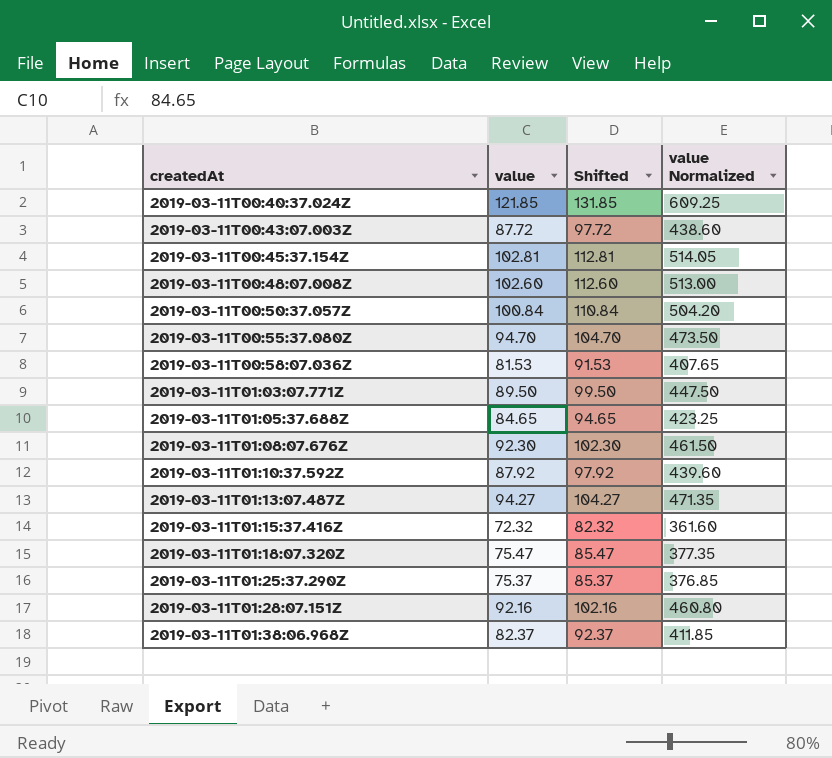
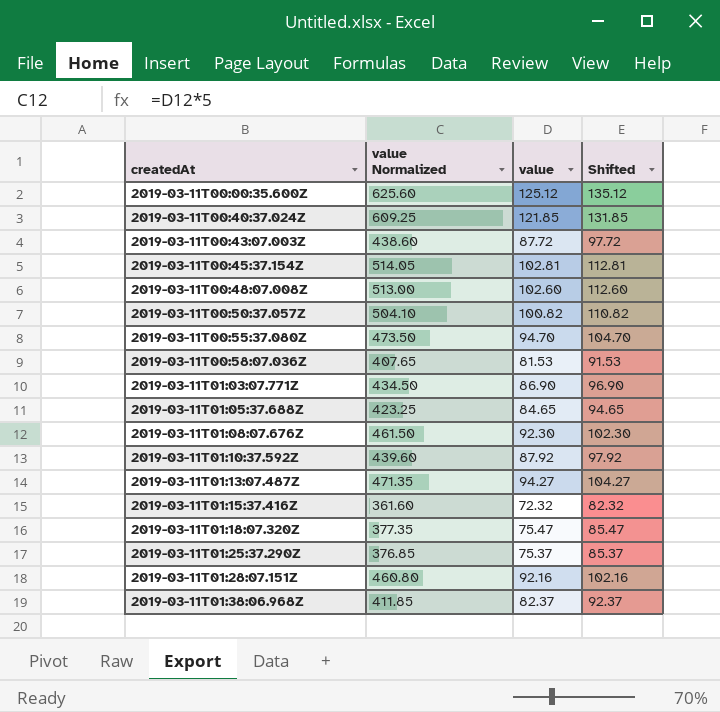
column value Normalized | position: 4 -> 2
row 2019-03-11T00:00:35.600Z: none -> 625.60 | 125.12 | 135.12
2019-03-11T00:50:37.057Z | value Normalized: 504.20 -> 504.10
2019-03-11T00:50:37.057Z | value: 100.84 -> 100.82
2019-03-11T00:50:37.057Z | Shifted: 110.84 -> 110.82
2019-03-11T01:03:07.771Z | value Normalized: 447.50 -> 434.50
2019-03-11T01:03:07.771Z | value: 89.50 -> 86.90
2019-03-11T01:03:07.771Z | Shifted: 99.50 -> 96.90

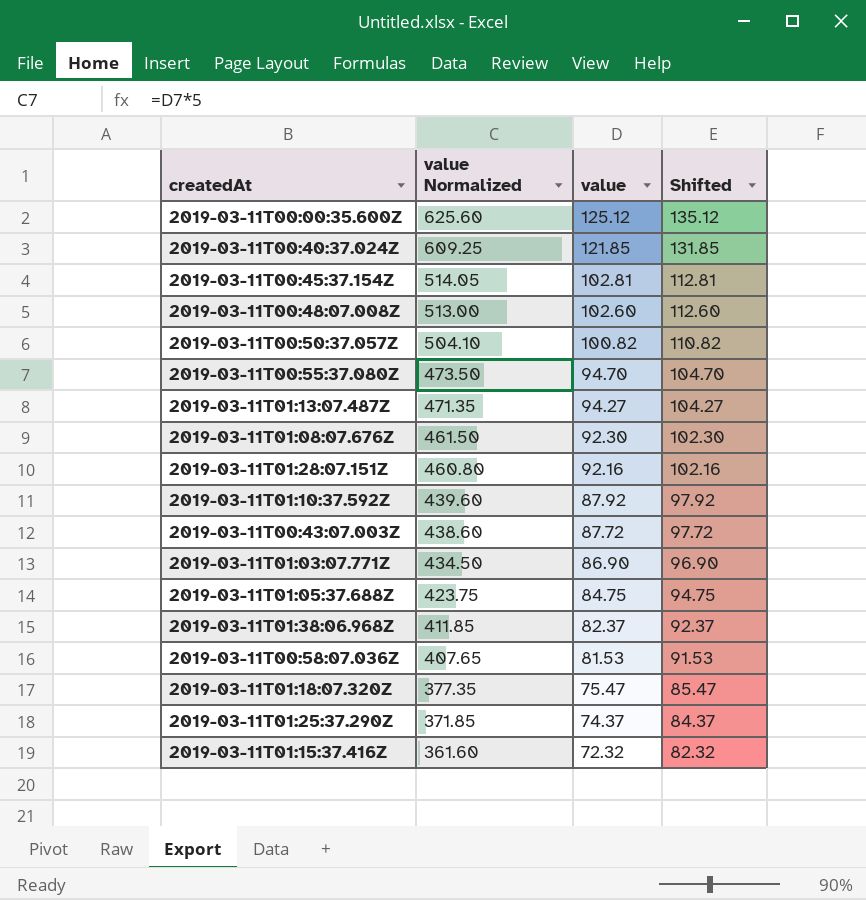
row order: createdAt ascending -> value Normalized descending
2019-03-11T01:05:37.688Z | value Normalized: 423.25 -> 423.75
2019-03-11T01:05:37.688Z | value: 84.65 -> 84.75
2019-03-11T01:05:37.688Z | Shifted: 94.65 -> 94.75
2019-03-11T01:25:37.290Z | value Normalized: 376.85 -> 371.85
2019-03-11T01:25:37.290Z | value: 75.37 -> 74.37
2019-03-11T01:25:37.290Z | Shifted: 85.37 -> 84.37

